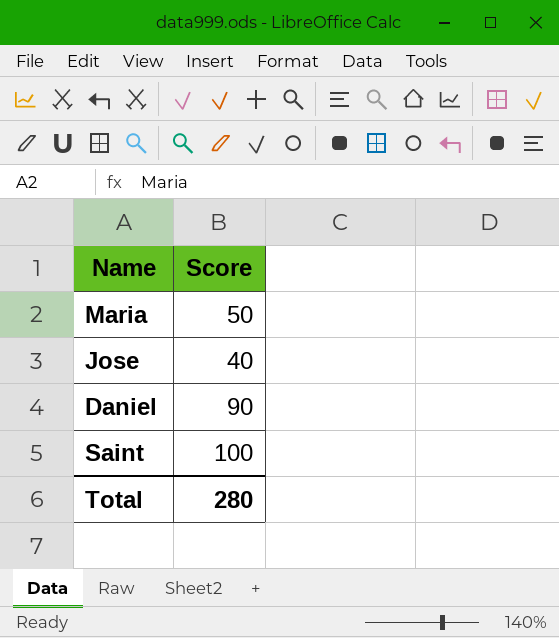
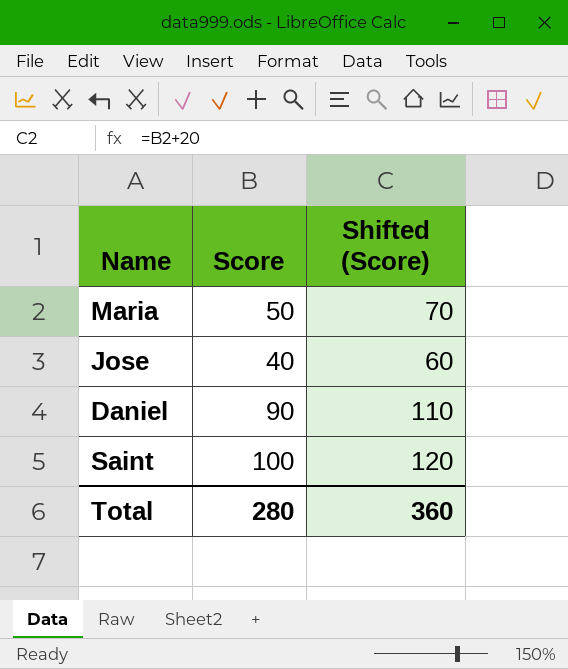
column Shifted (Score) | formula: none -> [Score] + 20

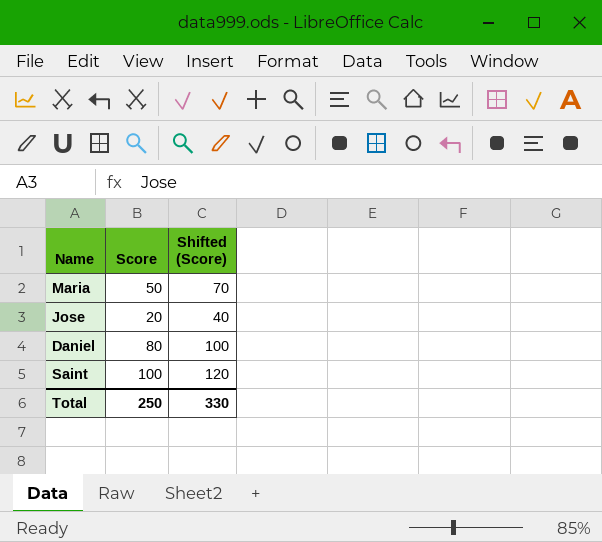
Jose | Score: 40 -> 20
Jose | Shifted (Score): 60 -> 40
Daniel | Score: 90 -> 80
Daniel | Shifted (Score): 110 -> 100
Total | Score: 280 -> 250
Total | Shifted (Score): 360 -> 330

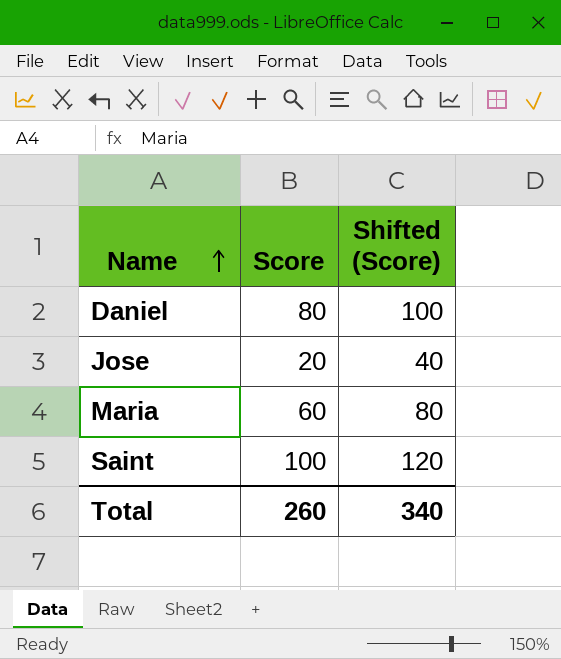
row order: none -> Name ascending
Maria | Score: 50 -> 60
Maria | Shifted (Score): 70 -> 80
Total | Score: 250 -> 260
Total | Shifted (Score): 330 -> 340

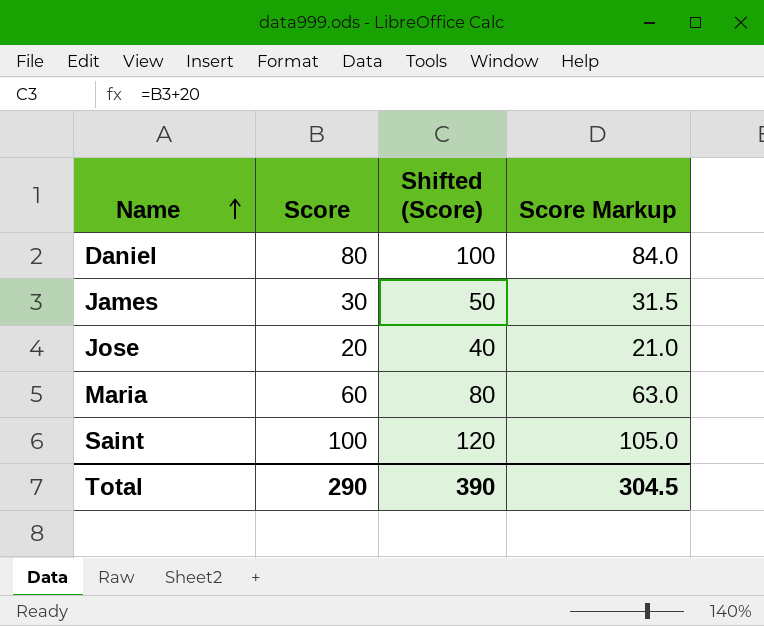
column Score Markup | formula: none -> [Score] * 1.05
row James: none -> 30 | 50 | 31.5
Total | Score: 260 -> 290
Total | Shifted (Score): 340 -> 390

